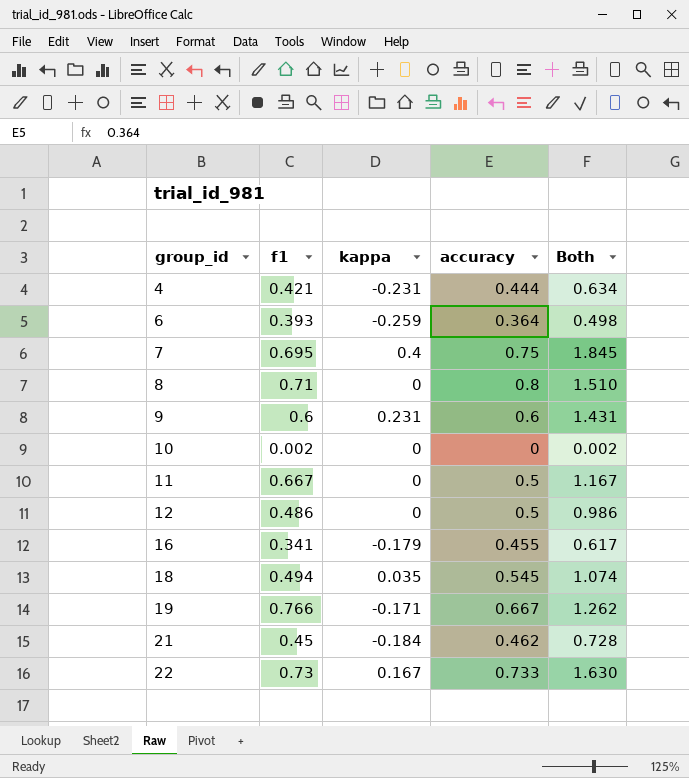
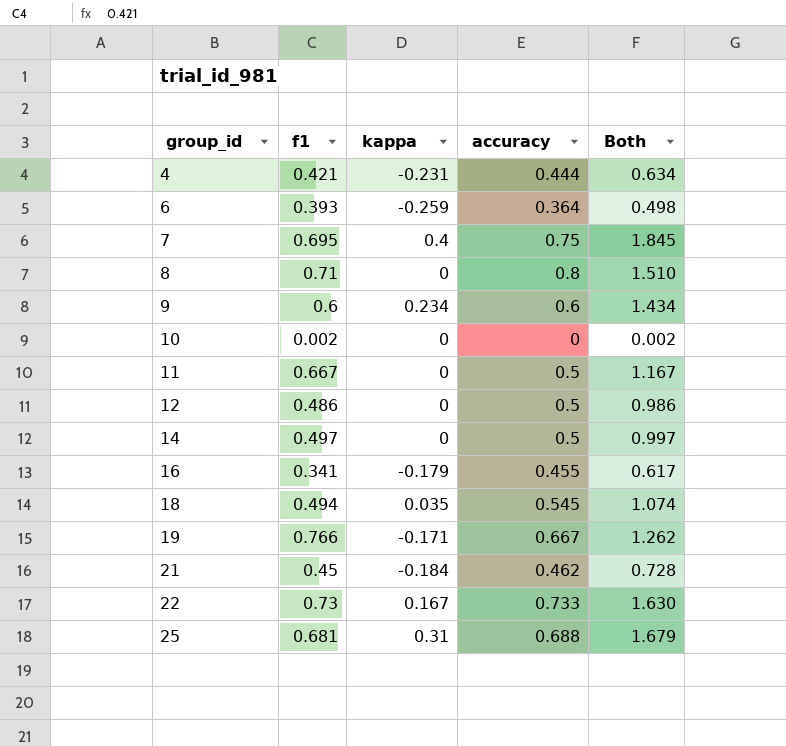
9 | kappa: 0.231 -> 0.234
9 | Both: 1.431 -> 1.434
row 14: none -> 0.497 | 0 | 0.5 | 0.997
row 25: none -> 0.681 | 0.31 | 0.688 | 1.679

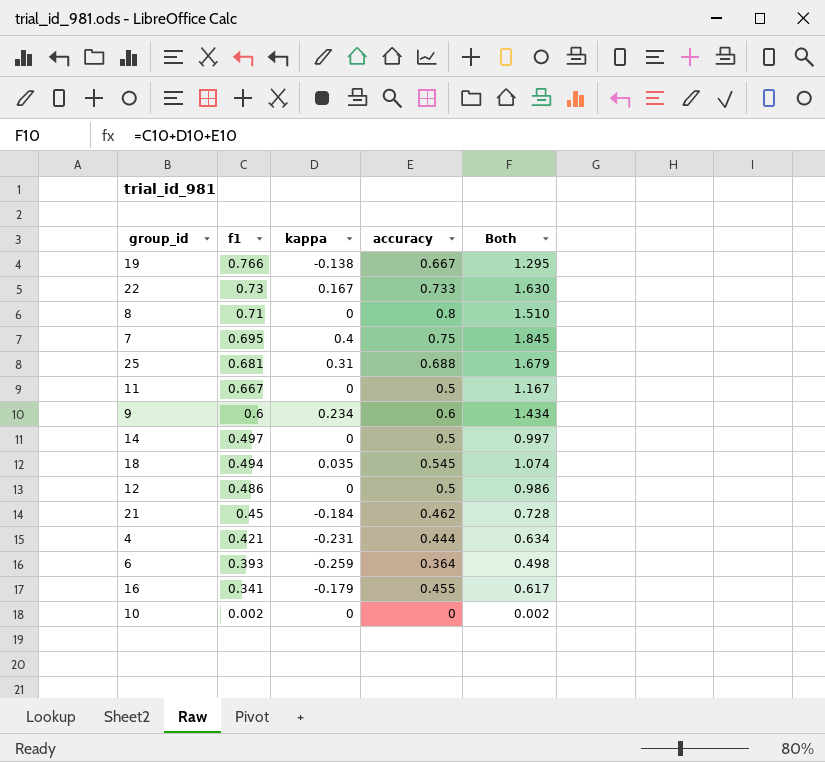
row order: group_id ascending -> f1 descending
19 | kappa: -0.171 -> -0.138
19 | Both: 1.262 -> 1.295

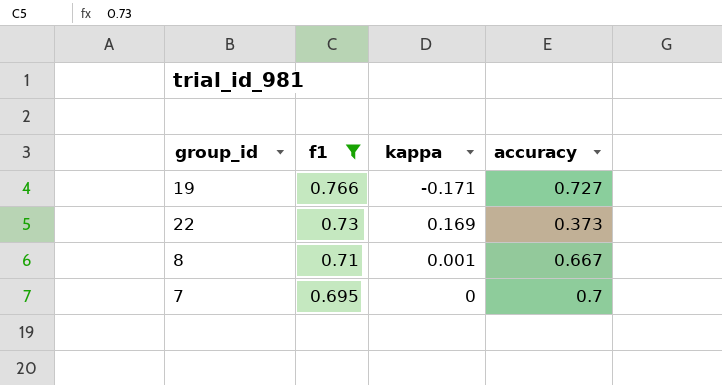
filter: none -> f1 >= 0.695
column Both | formula: [f1] + [kappa] + [accuracy] -> none
19 | kappa: -0.138 -> -0.171
19 | accuracy: 0.667 -> 0.727
22 | kappa: 0.167 -> 0.169
22 | accuracy: 0.733 -> 0.373
8 | kappa: 0 -> 0.001
8 | accuracy: 0.8 -> 0.667
7 | kappa: 0.4 -> 0
7 | accuracy: 0.75 -> 0.7

